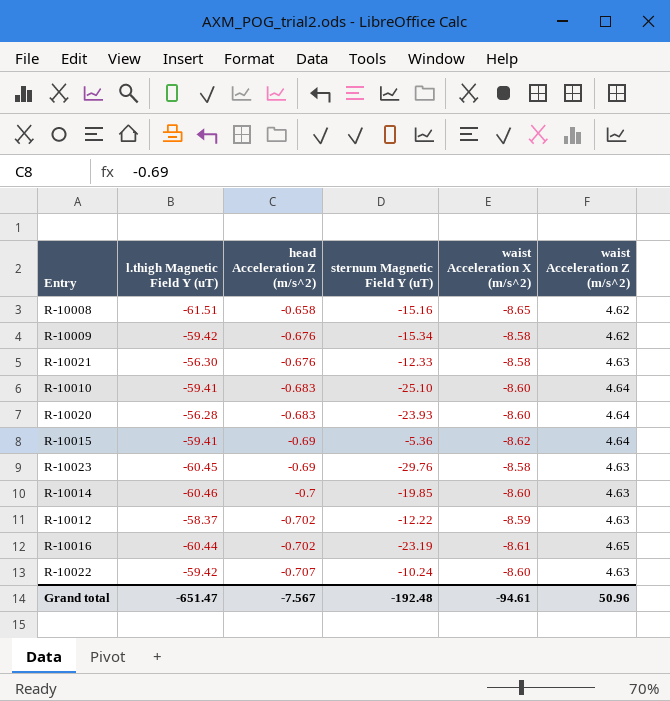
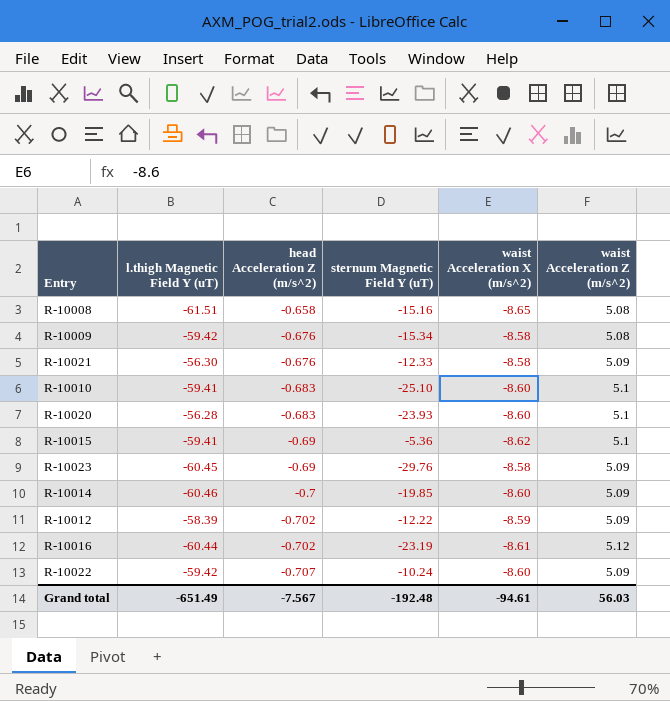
R-10008 | waist Acceleration Z (m/s^2): 4.62 -> 5.08
R-10009 | waist Acceleration Z (m/s^2): 4.62 -> 5.08
R-10021 | waist Acceleration Z (m/s^2): 4.63 -> 5.09
R-10010 | waist Acceleration Z (m/s^2): 4.64 -> 5.1
R-10020 | waist Acceleration Z (m/s^2): 4.64 -> 5.1
R-10015 | waist Acceleration Z (m/s^2): 4.64 -> 5.1
R-10023 | waist Acceleration Z (m/s^2): 4.63 -> 5.09
R-10014 | waist Acceleration Z (m/s^2): 4.63 -> 5.09
R-10012 | l.thigh Magnetic Field Y (uT): -58.37 -> -58.39
R-10012 | waist Acceleration Z (m/s^2): 4.63 -> 5.09
R-10016 | waist Acceleration Z (m/s^2): 4.65 -> 5.12
R-10022 | waist Acceleration Z (m/s^2): 4.63 -> 5.09
Grand total | l.thigh Magnetic Field Y (uT): -651.47 -> -651.49
Grand total | waist Acceleration Z (m/s^2): 50.96 -> 56.03

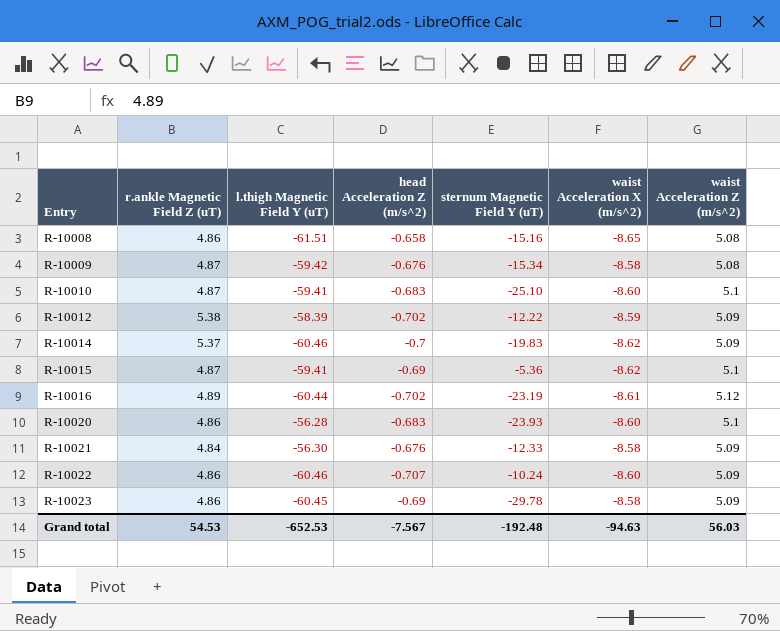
row order: head Acceleration Z (m/s^2) descending -> Entry ascending
column r.ankle Magnetic Field Z (uT) | position: none -> 2
R-10014 | sternum Magnetic Field Y (uT): -19.85 -> -19.83
R-10014 | waist Acceleration X (m/s^2): -8.60 -> -8.62
R-10022 | l.thigh Magnetic Field Y (uT): -59.42 -> -60.46
R-10023 | sternum Magnetic Field Y (uT): -29.76 -> -29.78
Grand total | l.thigh Magnetic Field Y (uT): -651.49 -> -652.53
Grand total | waist Acceleration X (m/s^2): -94.61 -> -94.63

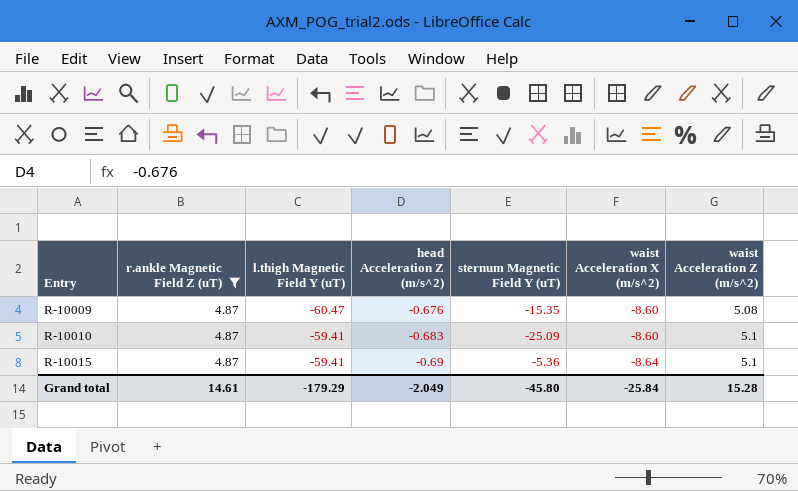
filter: none -> r.ankle Magnetic Field Z (uT) = 4.87
R-10009 | l.thigh Magnetic Field Y (uT): -59.42 -> -60.47
R-10009 | sternum Magnetic Field Y (uT): -15.34 -> -15.35
R-10009 | waist Acceleration X (m/s^2): -8.58 -> -8.60
R-10010 | sternum Magnetic Field Y (uT): -25.10 -> -25.09
R-10015 | waist Acceleration X (m/s^2): -8.62 -> -8.64
Grand total | r.ankle Magnetic Field Z (uT): 54.53 -> 14.61
Grand total | l.thigh Magnetic Field Y (uT): -652.53 -> -179.29
Grand total | head Acceleration Z (m/s^2): -7.567 -> -2.049
Grand total | sternum Magnetic Field Y (uT): -192.48 -> -45.80
Grand total | waist Acceleration X (m/s^2): -94.63 -> -25.84
Grand total | waist Acceleration Z (m/s^2): 56.03 -> 15.28

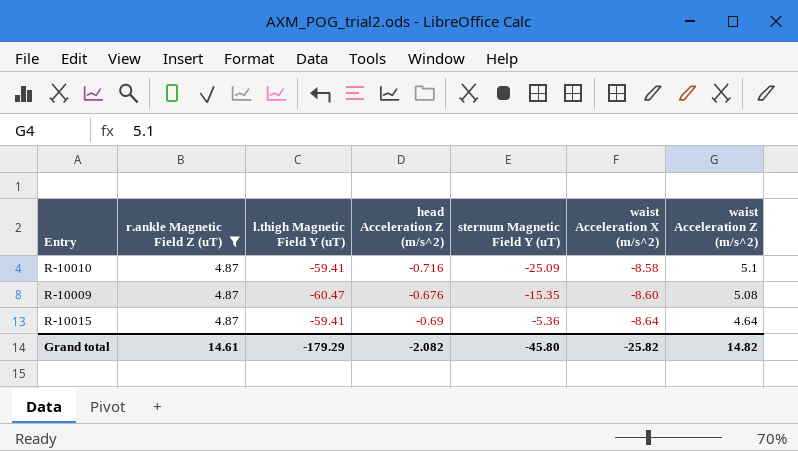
row order: Entry ascending -> sternum Magnetic Field Y (uT) ascending
R-10010 | head Acceleration Z (m/s^2): -0.683 -> -0.716
R-10010 | waist Acceleration X (m/s^2): -8.60 -> -8.58
R-10015 | waist Acceleration Z (m/s^2): 5.1 -> 4.64
Grand total | head Acceleration Z (m/s^2): -2.049 -> -2.082
Grand total | waist Acceleration X (m/s^2): -25.84 -> -25.82
Grand total | waist Acceleration Z (m/s^2): 15.28 -> 14.82

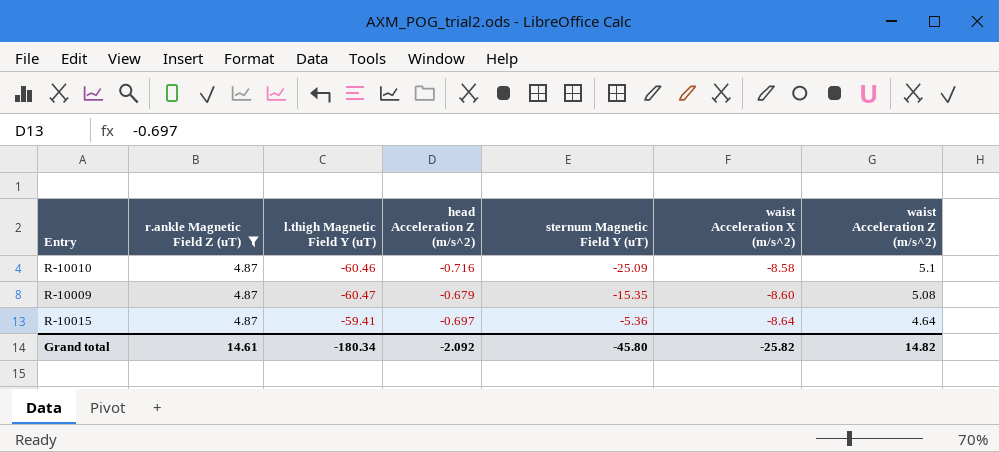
R-10010 | l.thigh Magnetic Field Y (uT): -59.41 -> -60.46
R-10009 | head Acceleration Z (m/s^2): -0.676 -> -0.679
R-10015 | head Acceleration Z (m/s^2): -0.69 -> -0.697
Grand total | l.thigh Magnetic Field Y (uT): -179.29 -> -180.34
Grand total | head Acceleration Z (m/s^2): -2.082 -> -2.092

